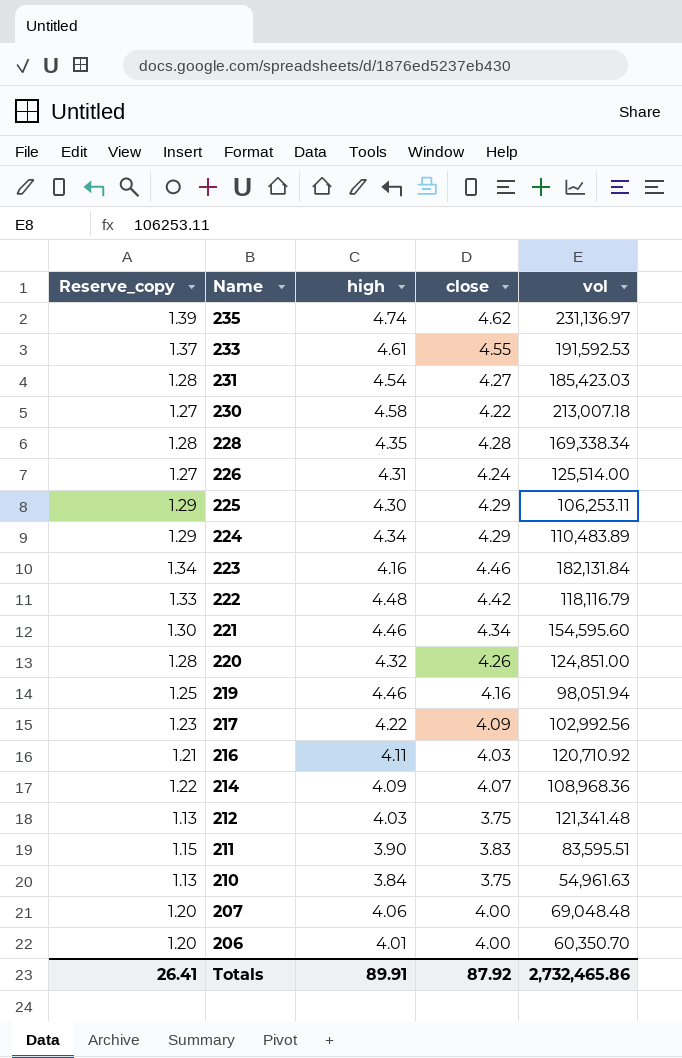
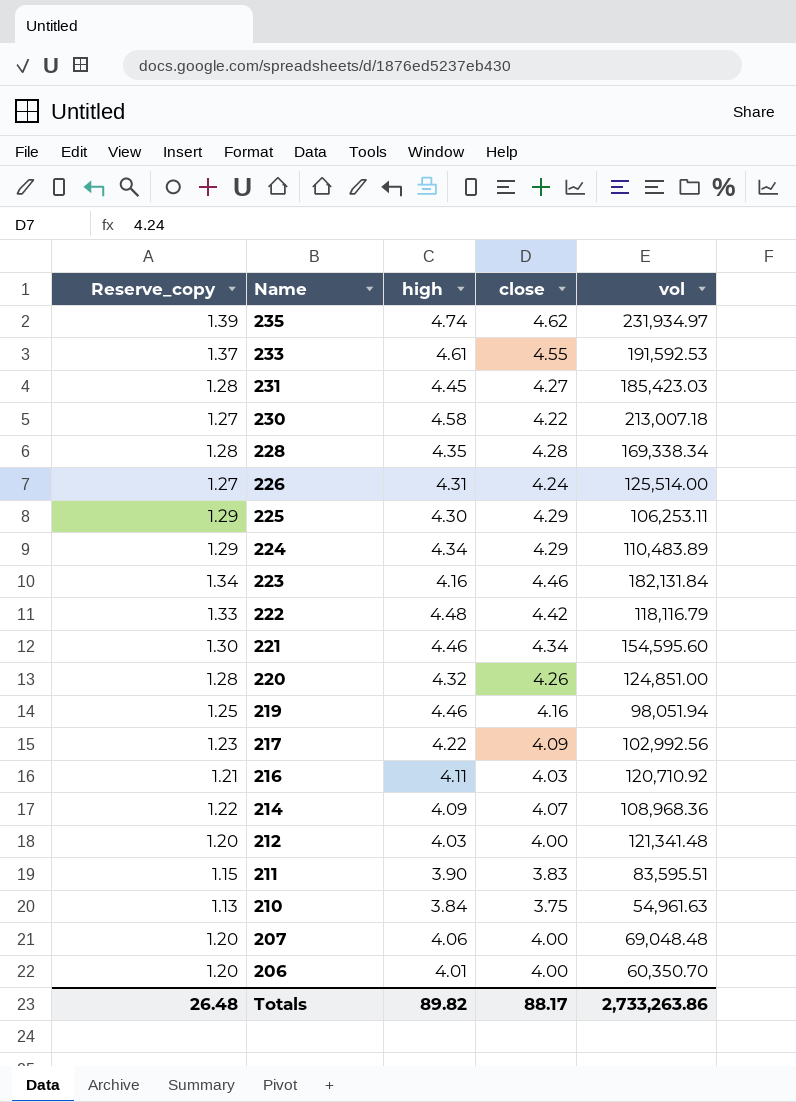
235 | vol: 231,136.97 -> 231,934.97
231 | high: 4.54 -> 4.45
212 | Reserve_copy: 1.13 -> 1.20
212 | close: 3.75 -> 4.00
Totals | Reserve_copy: 26.41 -> 26.48
Totals | high: 89.91 -> 89.82
Totals | close: 87.92 -> 88.17
Totals | vol: 2,732,465.86 -> 2,733,263.86

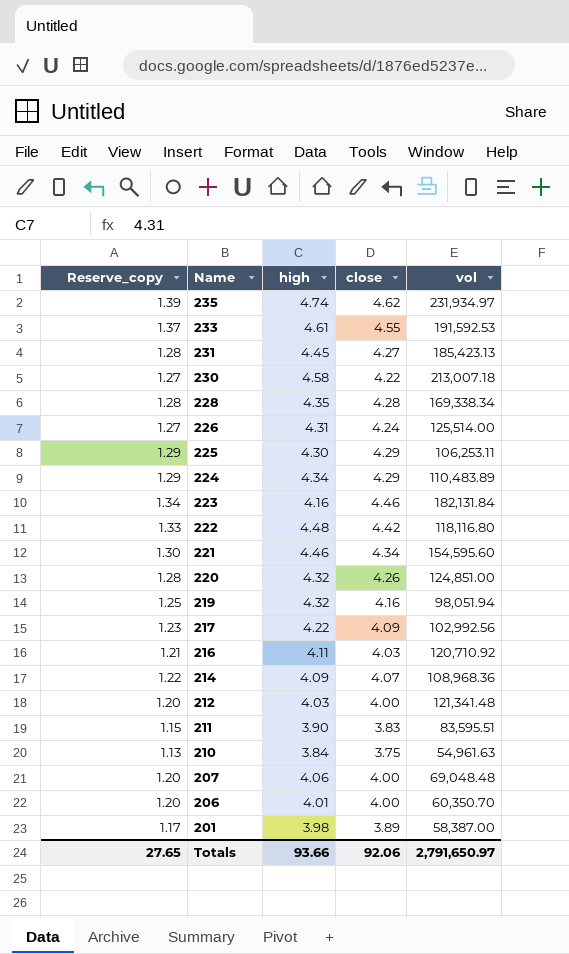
231 | vol: 185,423.03 -> 185,423.13
222 | vol: 118,116.79 -> 118,116.80
219 | high: 4.46 -> 4.32
row 201: none -> 1.17 | 3.98 | 3.89 | 58,387.00
Totals | Reserve_copy: 26.48 -> 27.65
Totals | high: 89.82 -> 93.66
Totals | close: 88.17 -> 92.06
Totals | vol: 2,733,263.86 -> 2,791,650.97

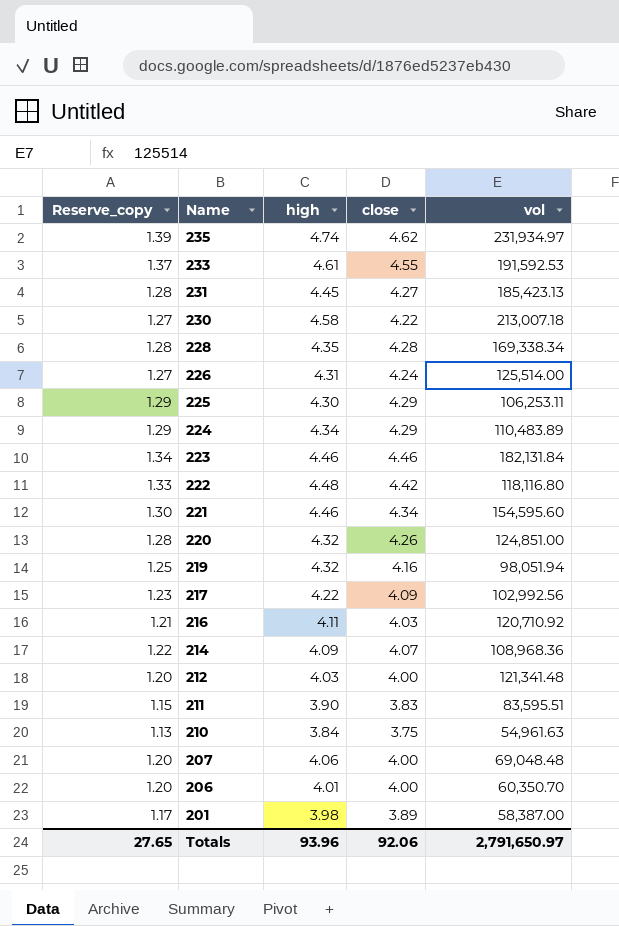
223 | high: 4.16 -> 4.46
Totals | high: 93.66 -> 93.96

